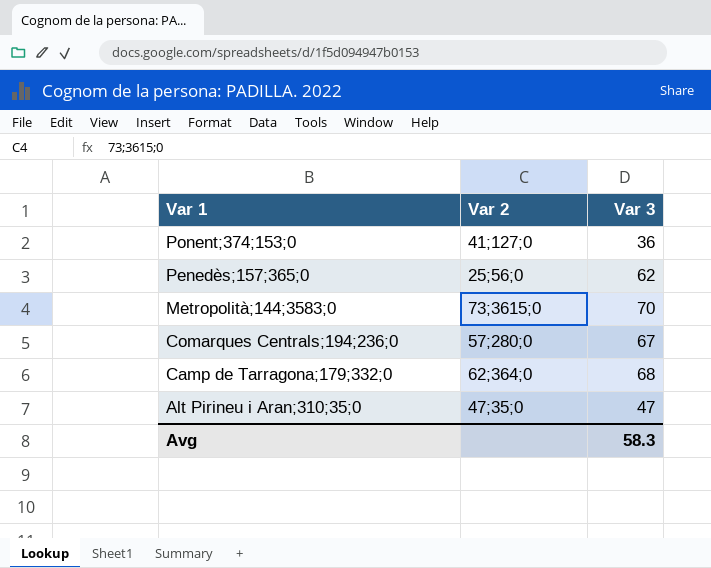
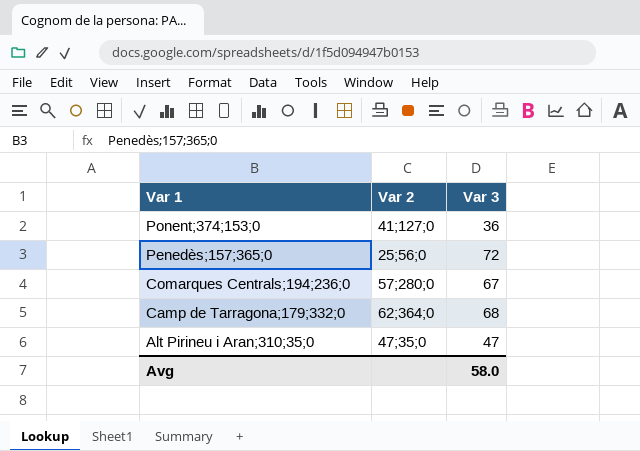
row Metropolità;144;3583;0: 73;3615;0 | 70 -> none
Penedès;157;365;0 | Var 3: 62 -> 72
Avg | Var 3: 58.3 -> 58.0

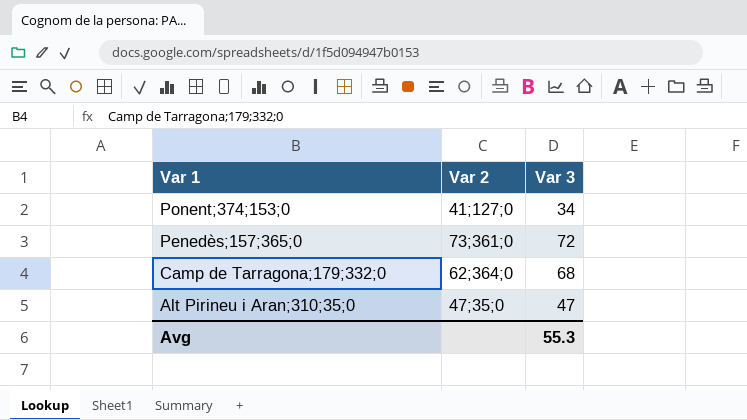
row Comarques Centrals;194;236;0: 57;280;0 | 67 -> none
Ponent;374;153;0 | Var 3: 36 -> 34
Penedès;157;365;0 | Var 2: 25;56;0 -> 73;361;0
Avg | Var 3: 58.0 -> 55.3

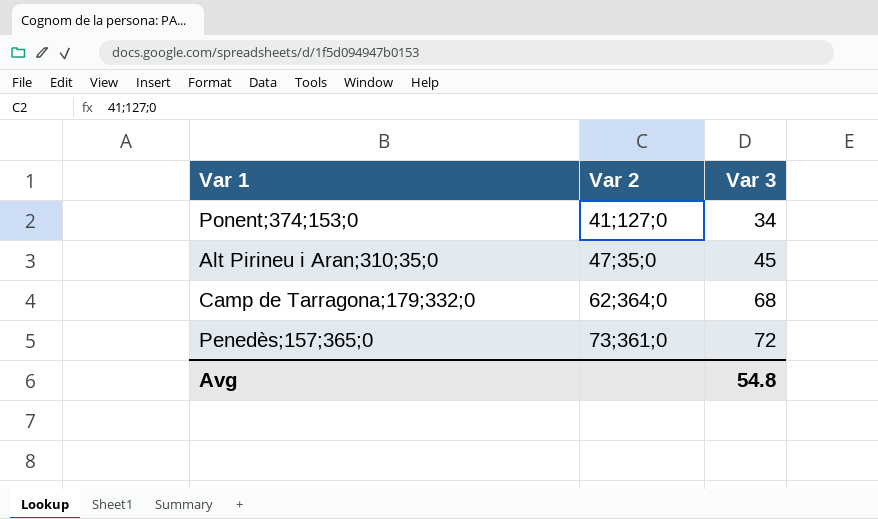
row order: Var 1 descending -> Var 2 ascending
Alt Pirineu i Aran;310;35;0 | Var 3: 47 -> 45
Avg | Var 3: 55.3 -> 54.8

